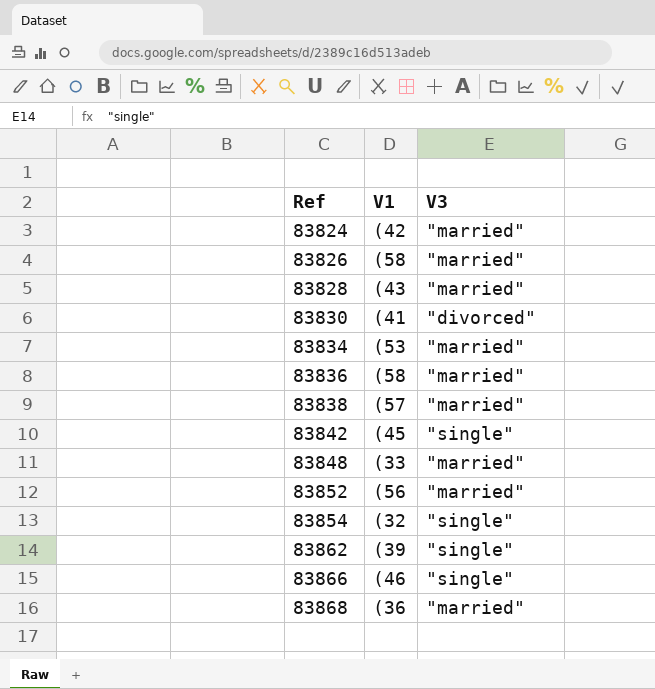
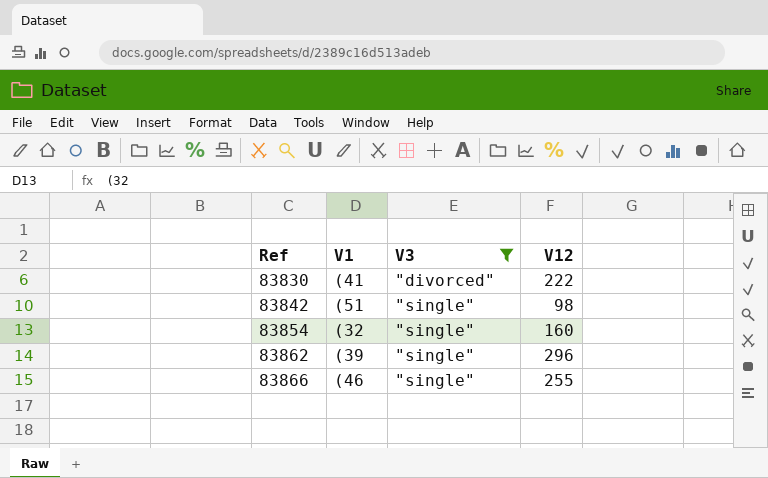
filter: none -> V3 != "married"
column V12 | position: none -> 4
83842 | V1: (45 -> (51

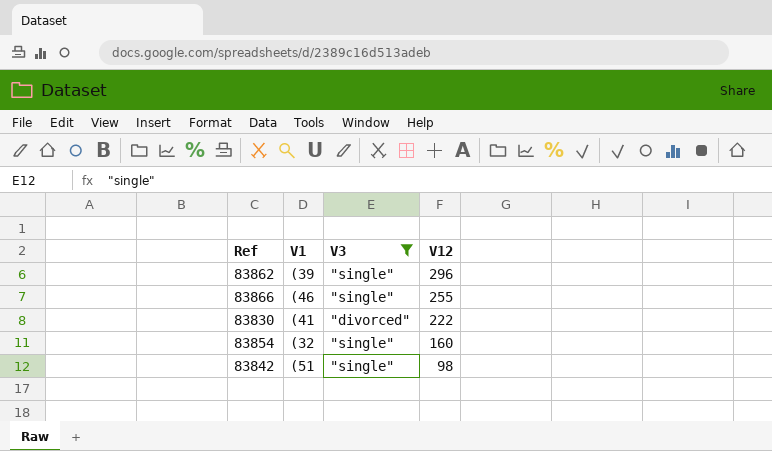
row order: Ref ascending -> V12 descending

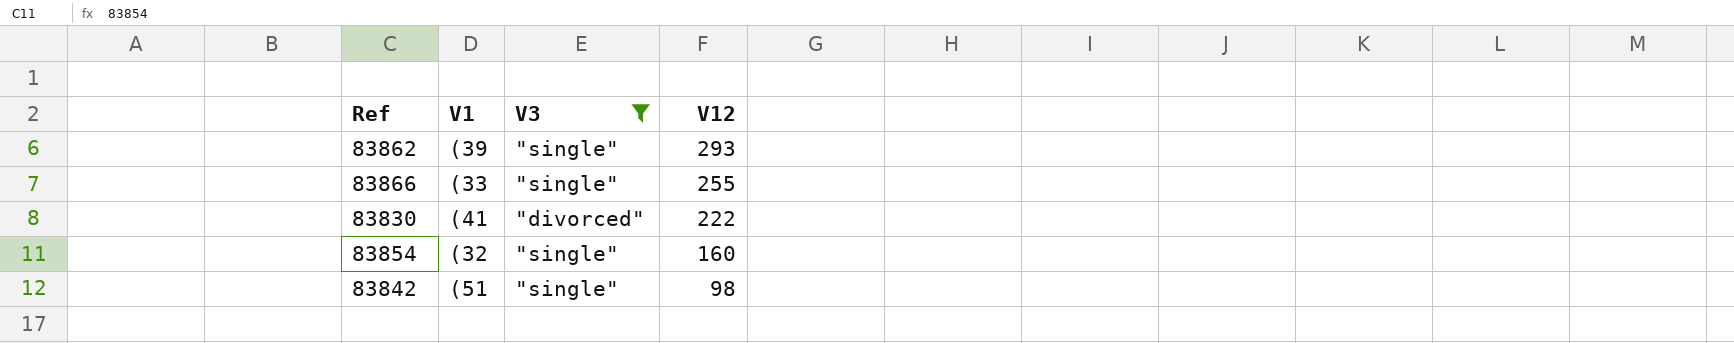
83862 | V12: 296 -> 293
83866 | V1: (46 -> (33

